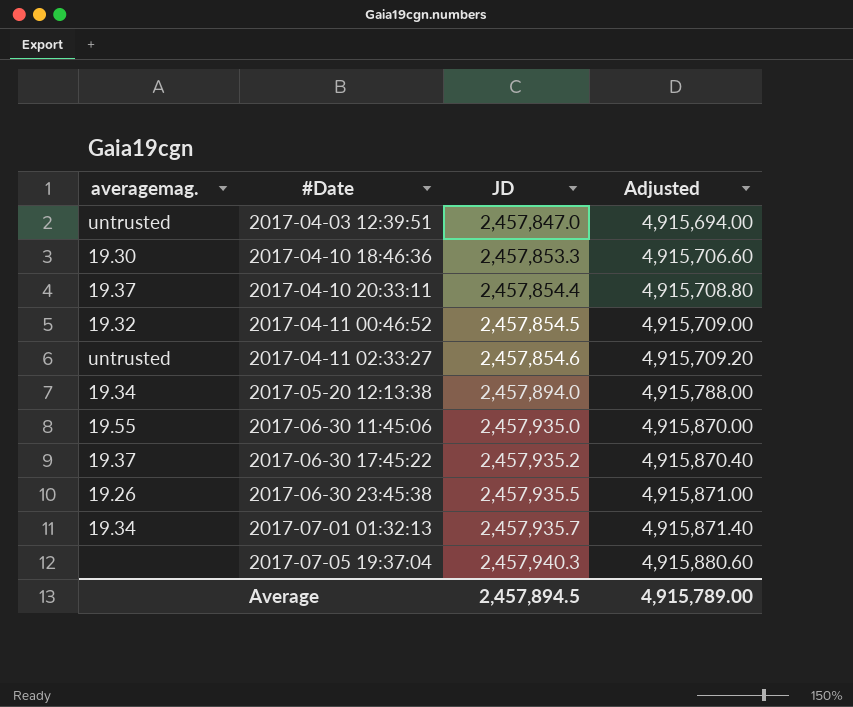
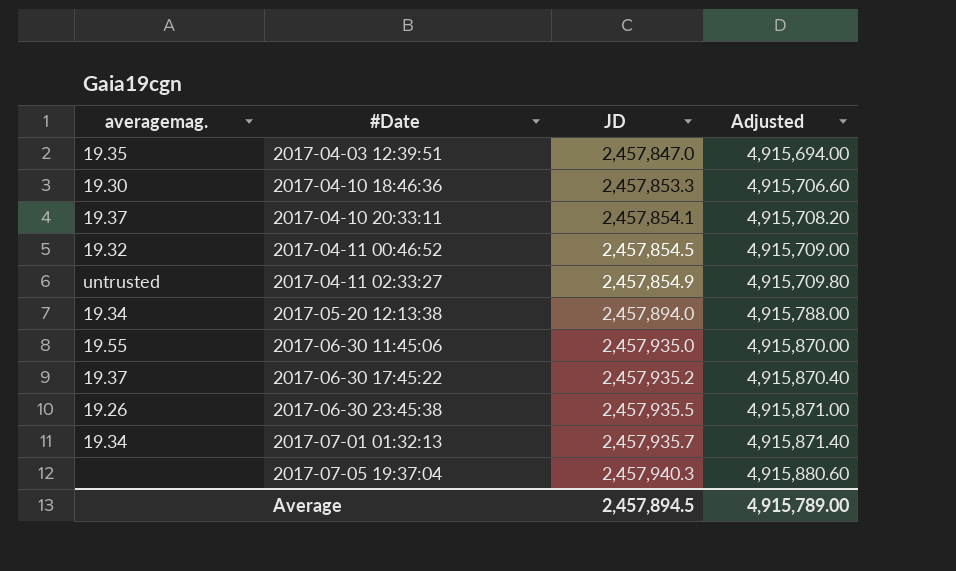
2017-04-03 12:39:51 | averagemag.: untrusted -> 19.35
2017-04-10 20:33:11 | JD: 2,457,854.4 -> 2,457,854.1
2017-04-10 20:33:11 | Adjusted: 4,915,708.80 -> 4,915,708.20
2017-04-11 02:33:27 | JD: 2,457,854.6 -> 2,457,854.9
2017-04-11 02:33:27 | Adjusted: 4,915,709.20 -> 4,915,709.80

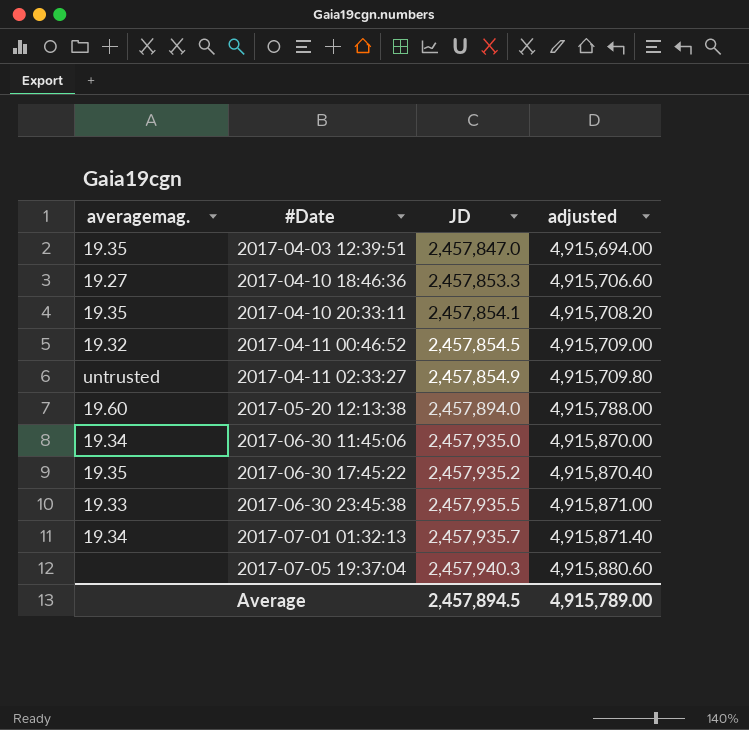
column name: Adjusted -> adjusted
2017-04-10 18:46:36 | averagemag.: 19.30 -> 19.27
2017-04-10 20:33:11 | averagemag.: 19.37 -> 19.35
2017-05-20 12:13:38 | averagemag.: 19.34 -> 19.60
2017-06-30 11:45:06 | averagemag.: 19.55 -> 19.34
2017-06-30 17:45:22 | averagemag.: 19.37 -> 19.35
2017-06-30 23:45:38 | averagemag.: 19.26 -> 19.33

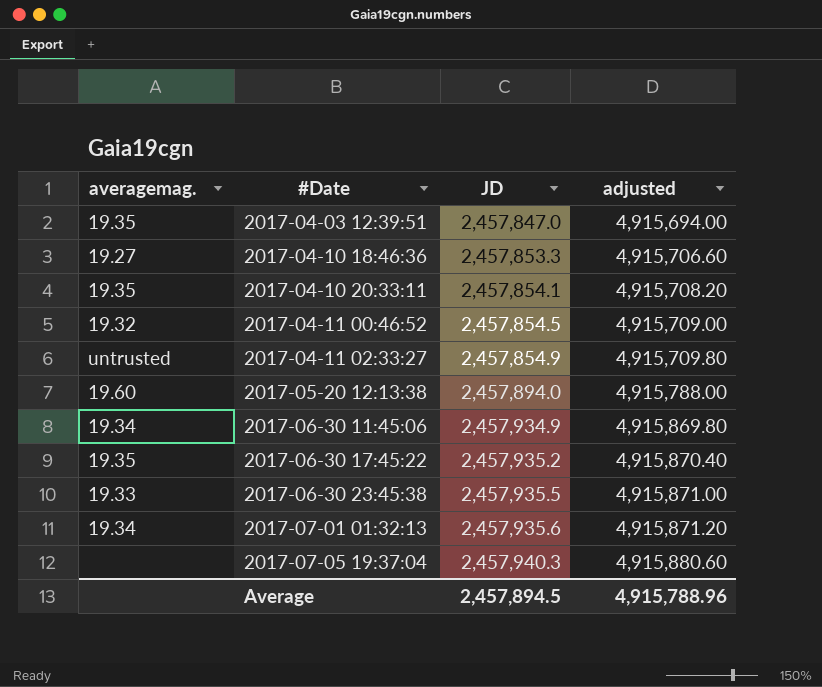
2017-06-30 11:45:06 | JD: 2,457,935.0 -> 2,457,934.9
2017-06-30 11:45:06 | adjusted: 4,915,870.00 -> 4,915,869.80
2017-07-01 01:32:13 | JD: 2,457,935.7 -> 2,457,935.6
2017-07-01 01:32:13 | adjusted: 4,915,871.40 -> 4,915,871.20
Average | adjusted: 4,915,789.00 -> 4,915,788.96

